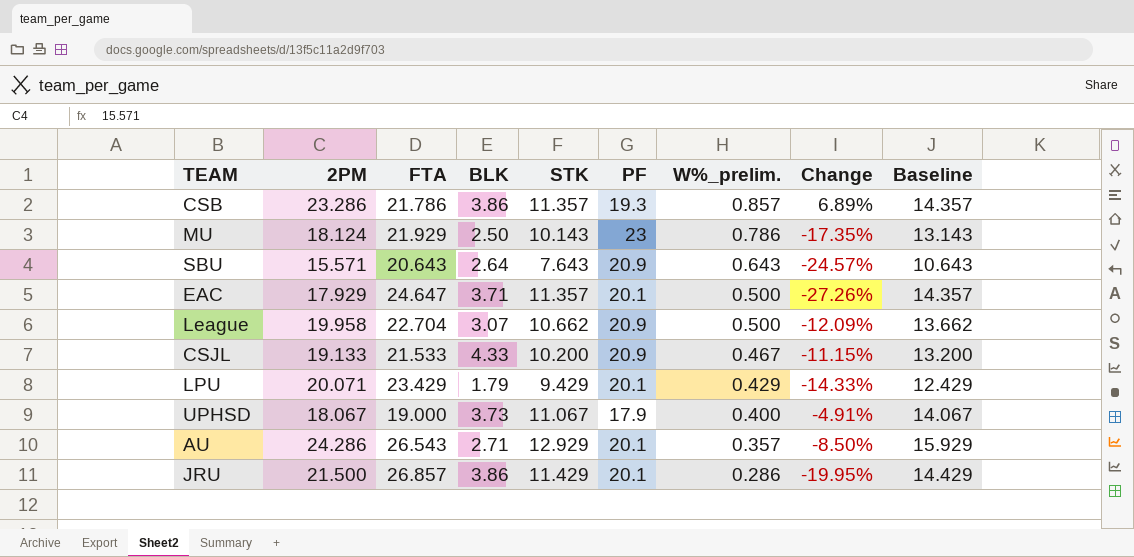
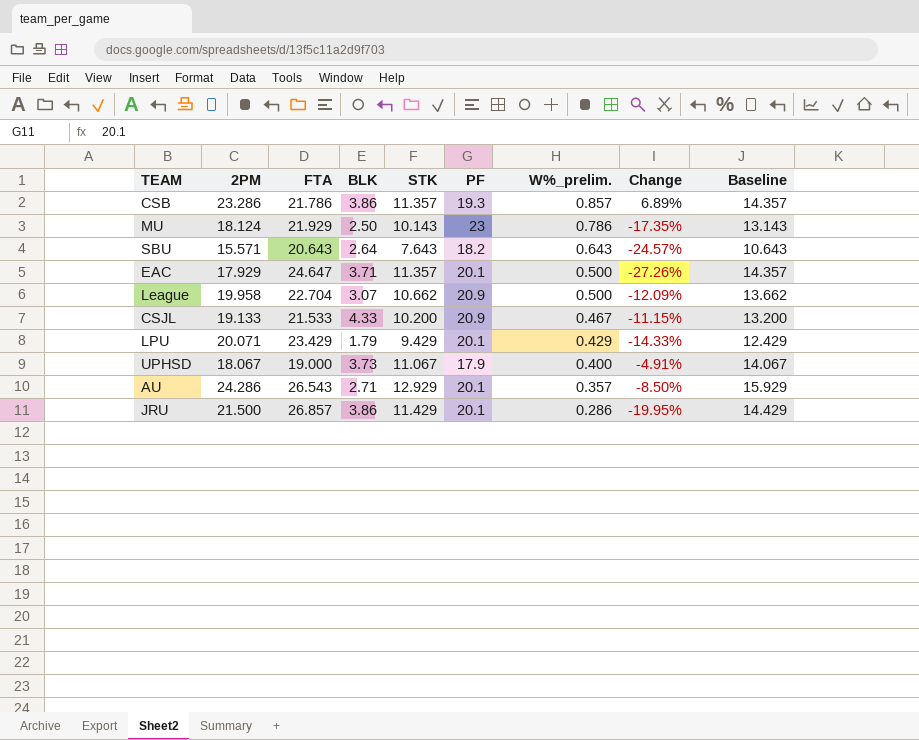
SBU | PF: 20.9 -> 18.2

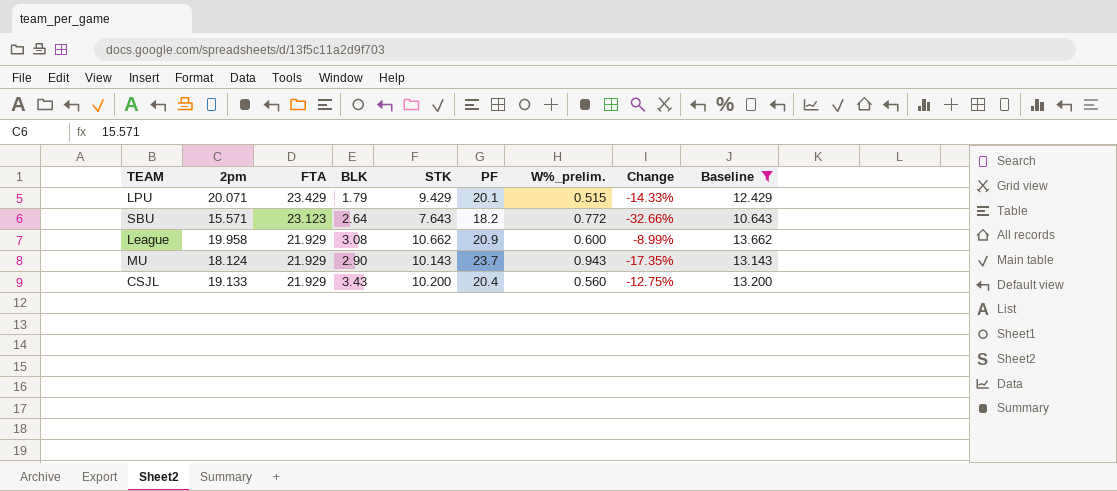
filter: none -> Baseline <= 13.662
row order: W%_prelim. descending -> FTA descending
column name: 2PM -> 2pm
LPU | W%_prelim.: 0.429 -> 0.515
SBU | FTA: 20.643 -> 23.123
SBU | W%_prelim.: 0.643 -> 0.772
SBU | Change: -24.57% -> -32.66%
League | FTA: 22.704 -> 21.929
League | BLK: 3.07 -> 3.08
League | W%_prelim.: 0.500 -> 0.600
League | Change: -12.09% -> -8.99%
MU | BLK: 2.50 -> 2.90
MU | PF: 23 -> 23.7
MU | W%_prelim.: 0.786 -> 0.943
CSJL | FTA: 21.533 -> 21.929
CSJL | BLK: 4.33 -> 3.43
CSJL | PF: 20.9 -> 20.4
CSJL | W%_prelim.: 0.467 -> 0.560
CSJL | Change: -11.15% -> -12.75%

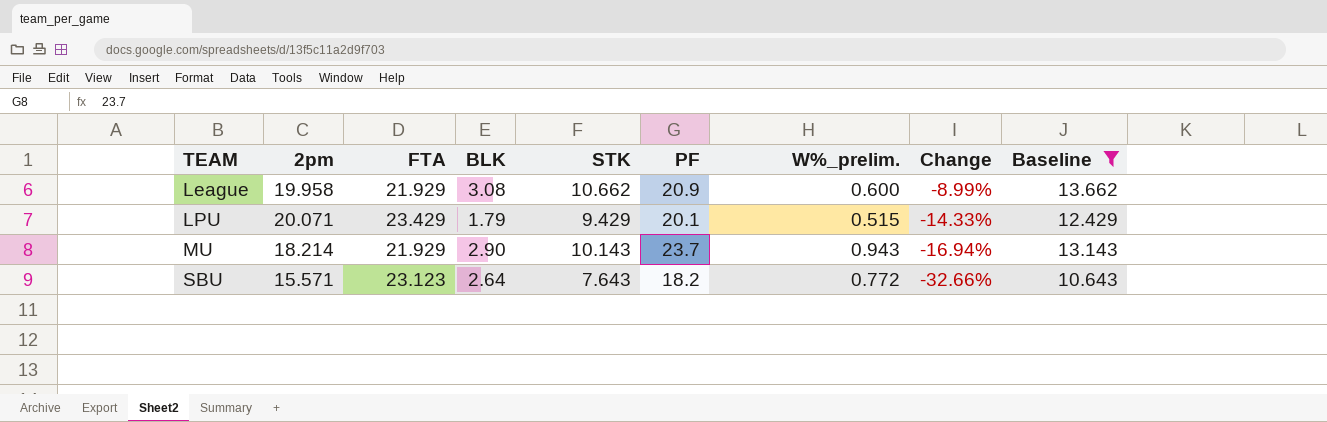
row order: FTA descending -> TEAM ascending
row CSJL: 19.133 | 21.929 | 3.43 | 10.200 | 20.4 | 0.560 | -12.75% | 13.200 -> none
MU | 2pm: 18.124 -> 18.214
MU | Change: -17.35% -> -16.94%

